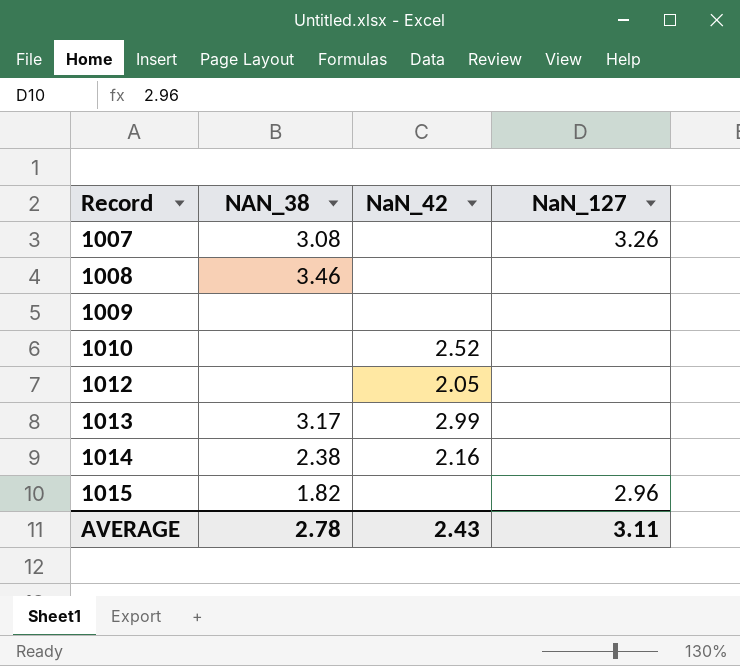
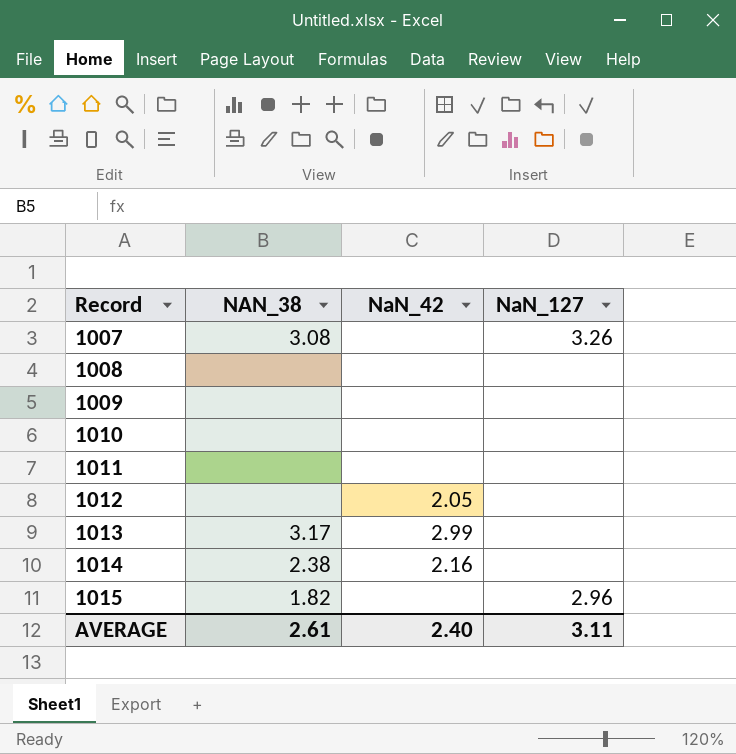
1008 | NAN_38: 3.46 -> none
1010 | NaN_42: 2.52 -> none
row 1011: none -> none | none | none
AVERAGE | NAN_38: 2.78 -> 2.61
AVERAGE | NaN_42: 2.43 -> 2.40

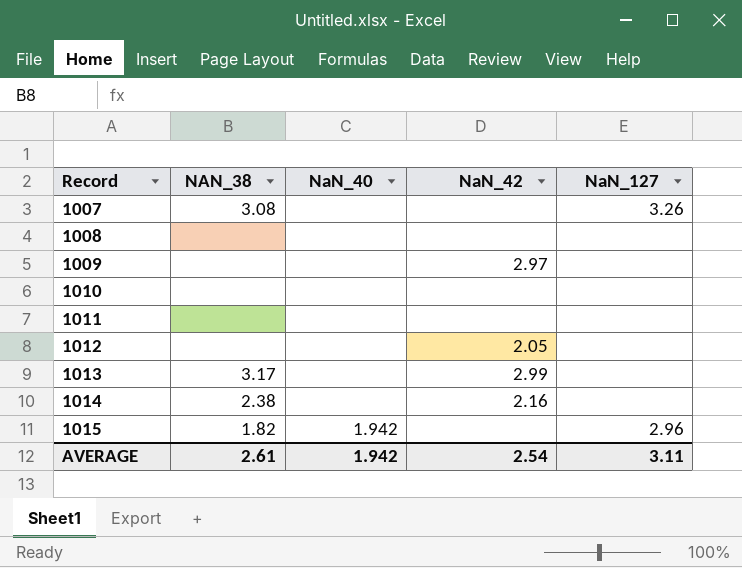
column NaN_40 | position: none -> 3
1009 | NaN_42: none -> 2.97
AVERAGE | NaN_42: 2.40 -> 2.54

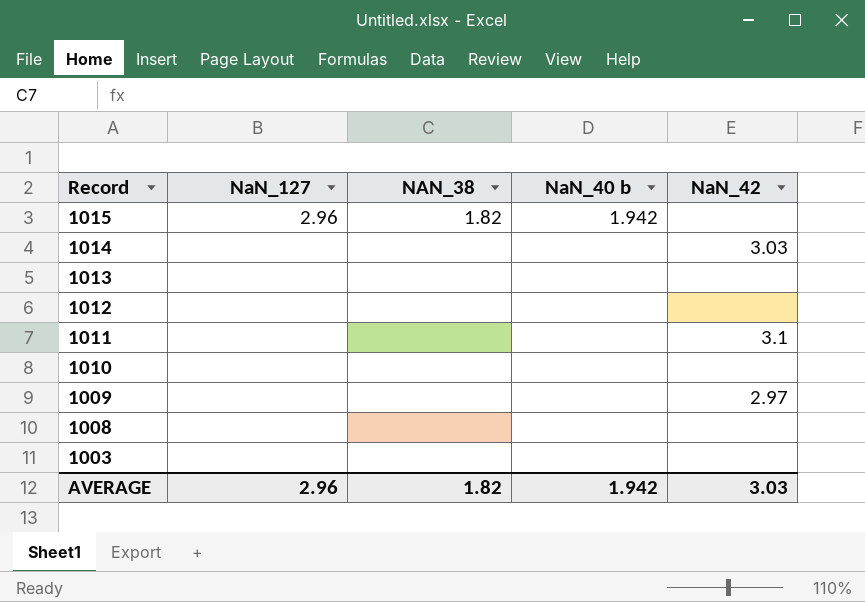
row order: Record ascending -> Record descending
column NaN_127 | position: 5 -> 2
column name: NaN_40 -> NaN_40 b
row 1007: 3.08 | none | none | 3.26 -> none
1014 | NAN_38: 2.38 -> none
1014 | NaN_42: 2.16 -> 3.03
1013 | NAN_38: 3.17 -> none
1013 | NaN_42: 2.99 -> none
1012 | NaN_42: 2.05 -> none
1011 | NaN_42: none -> 3.1
row 1003: none -> none | none | none | none
AVERAGE | NaN_127: 3.11 -> 2.96
AVERAGE | NAN_38: 2.61 -> 1.82
AVERAGE | NaN_42: 2.54 -> 3.03

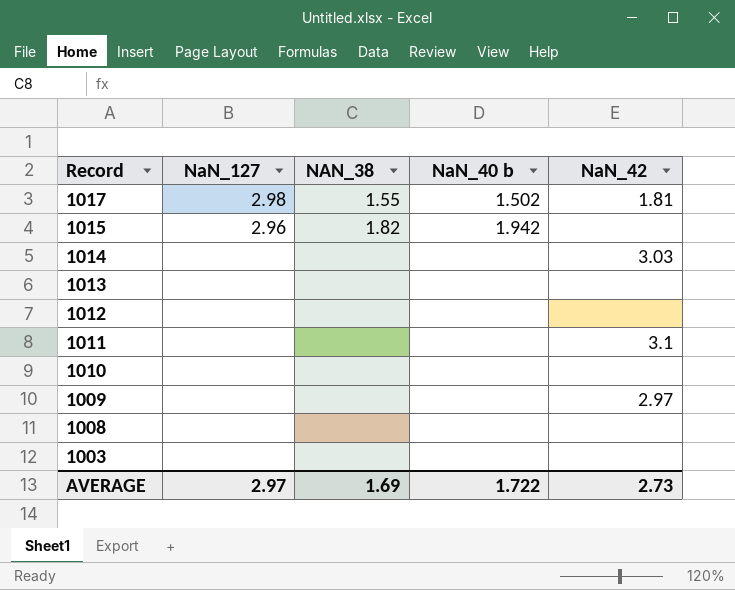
row 1017: none -> 2.98 | 1.55 | 1.502 | 1.81
AVERAGE | NaN_127: 2.96 -> 2.97
AVERAGE | NAN_38: 1.82 -> 1.69
AVERAGE | NaN_40 b: 1.942 -> 1.722
AVERAGE | NaN_42: 3.03 -> 2.73

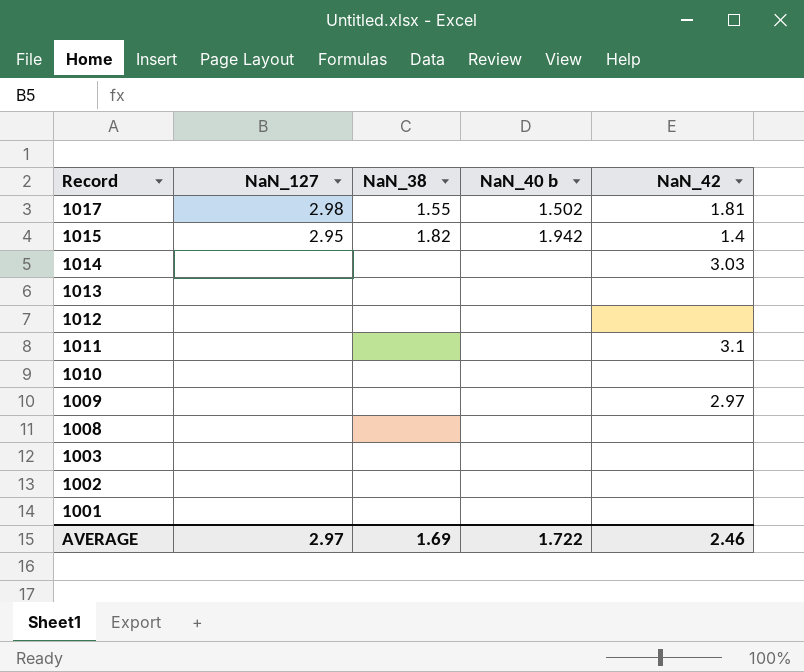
column name: NAN_38 -> NaN_38
1015 | NaN_127: 2.96 -> 2.95
1015 | NaN_42: none -> 1.4
row 1002: none -> none | none | none | none
row 1001: none -> none | none | none | none
AVERAGE | NaN_42: 2.73 -> 2.46

